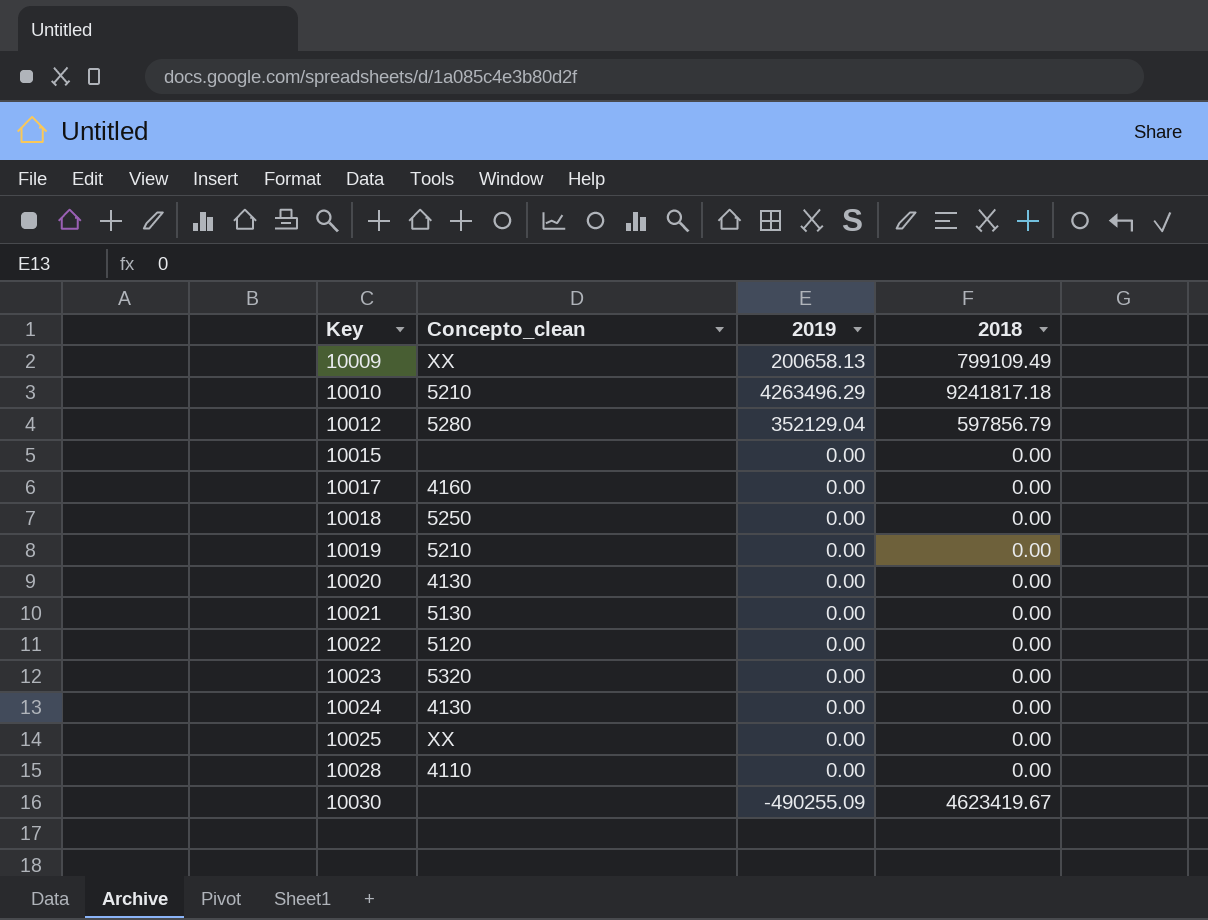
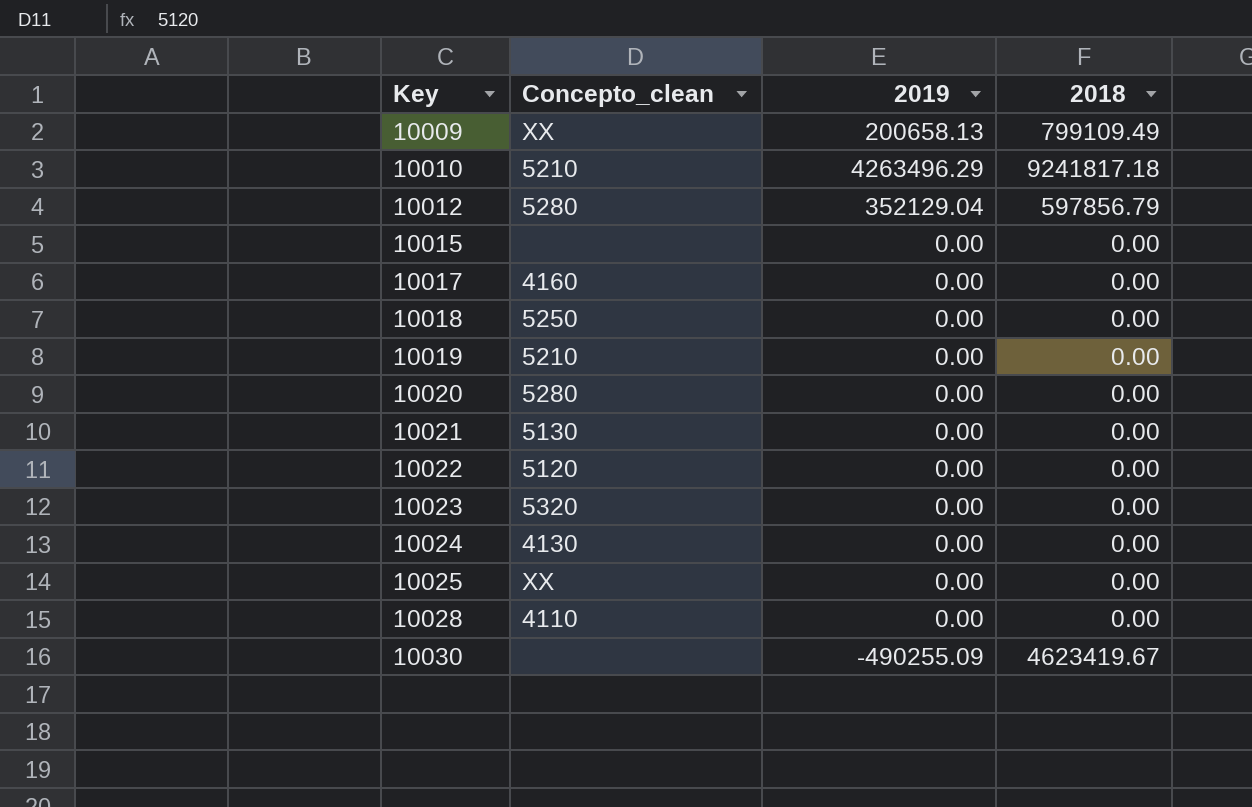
10020 | Concepto_clean: 4130 -> 5280

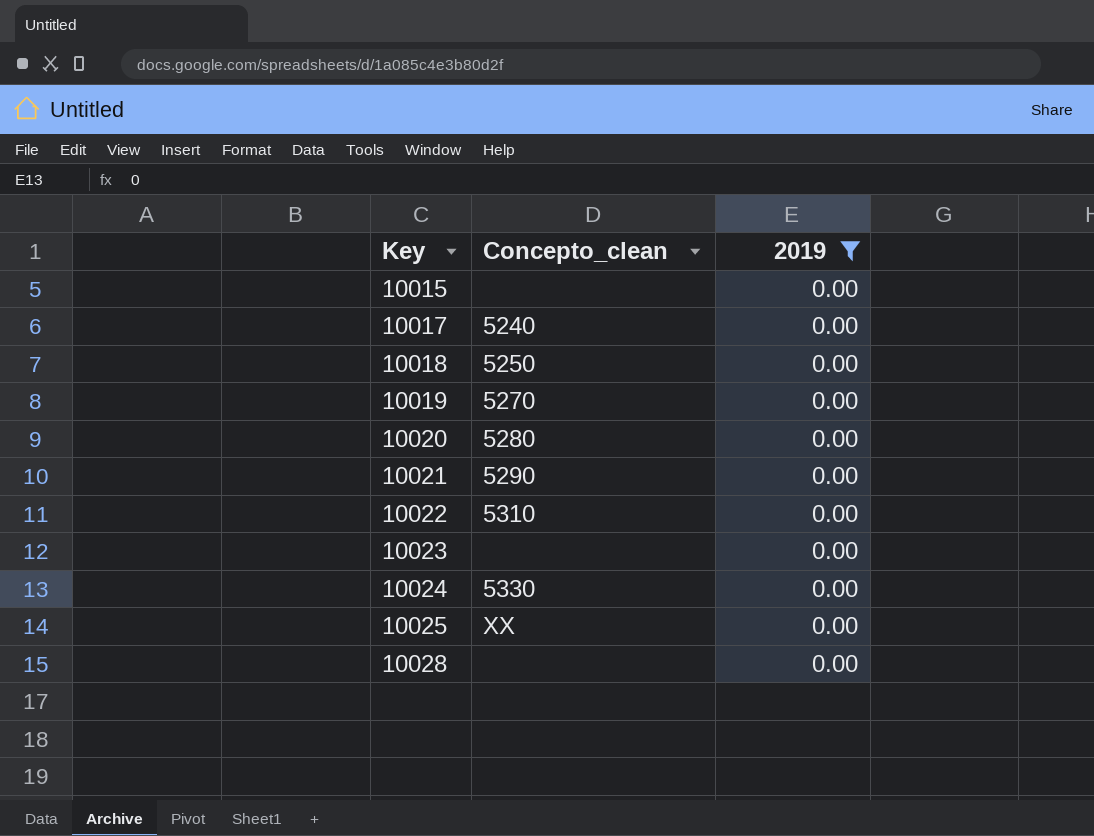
filter: none -> 2019 = 0.00
column 2018 | position: 4 -> none
10017 | Concepto_clean: 4160 -> 5240
10019 | Concepto_clean: 5210 -> 5270
10021 | Concepto_clean: 5130 -> 5290
10022 | Concepto_clean: 5120 -> 5310
10023 | Concepto_clean: 5320 -> none
10024 | Concepto_clean: 4130 -> 5330
10028 | Concepto_clean: 4110 -> none

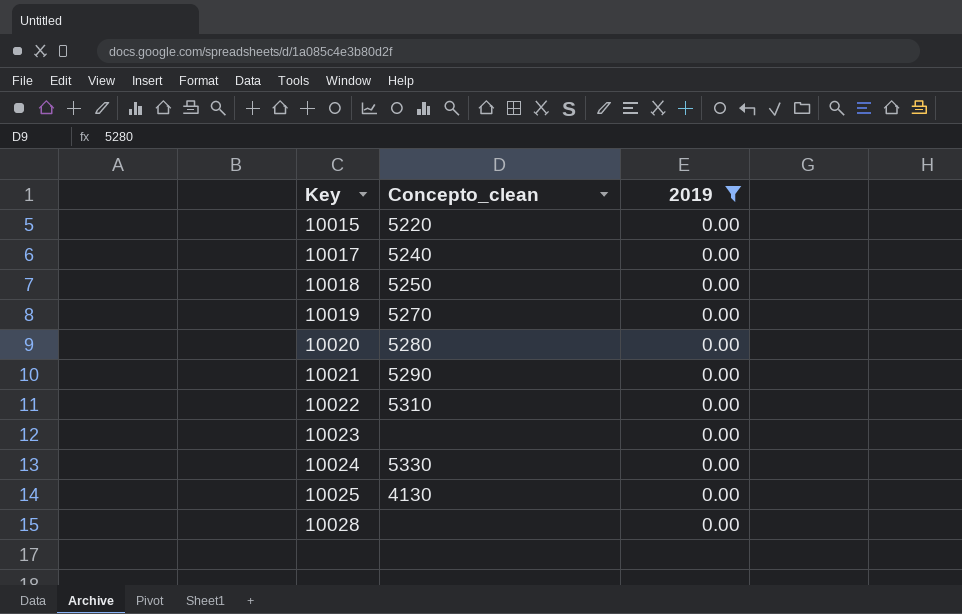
10015 | Concepto_clean: none -> 5220
10025 | Concepto_clean: XX -> 4130

